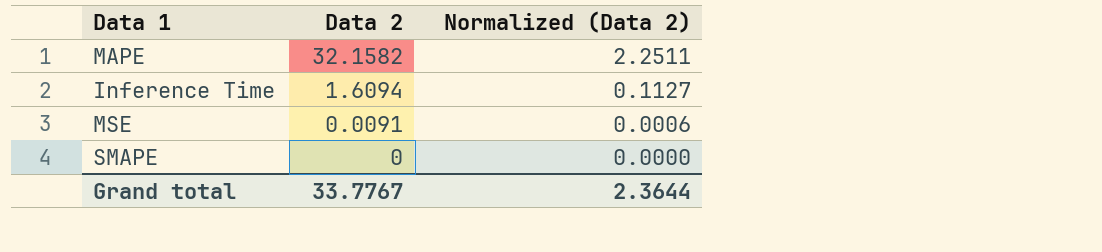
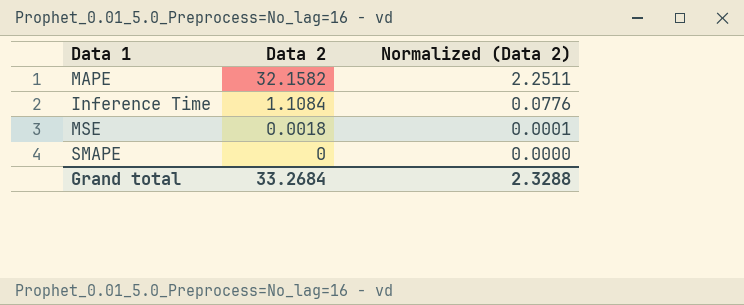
Inference Time | Data 2: 1.6094 -> 1.1084
Inference Time | Normalized (Data 2): 0.1127 -> 0.0776
MSE | Data 2: 0.0091 -> 0.0018
MSE | Normalized (Data 2): 0.0006 -> 0.0001
Grand total | Data 2: 33.7767 -> 33.2684
Grand total | Normalized (Data 2): 2.3644 -> 2.3288

